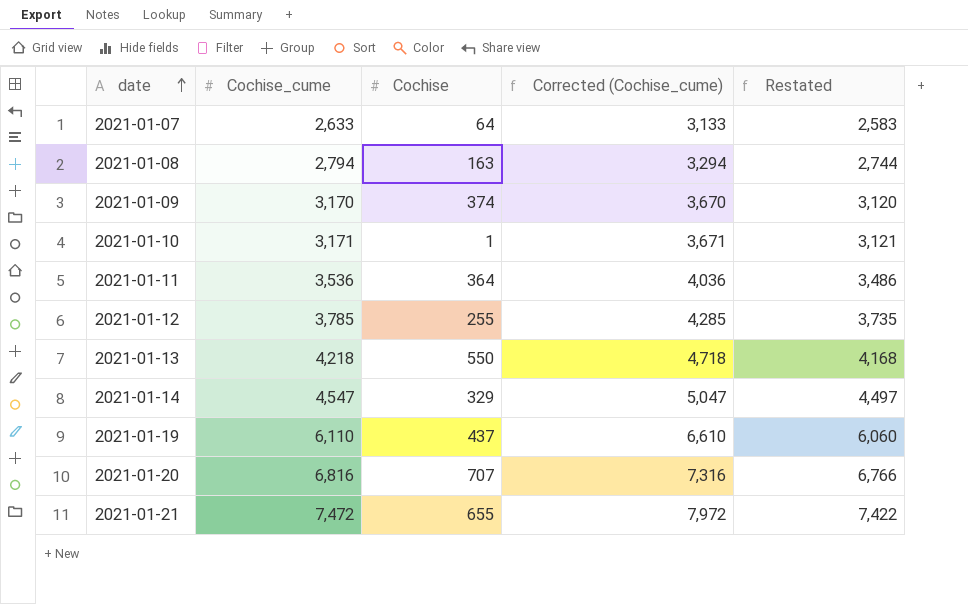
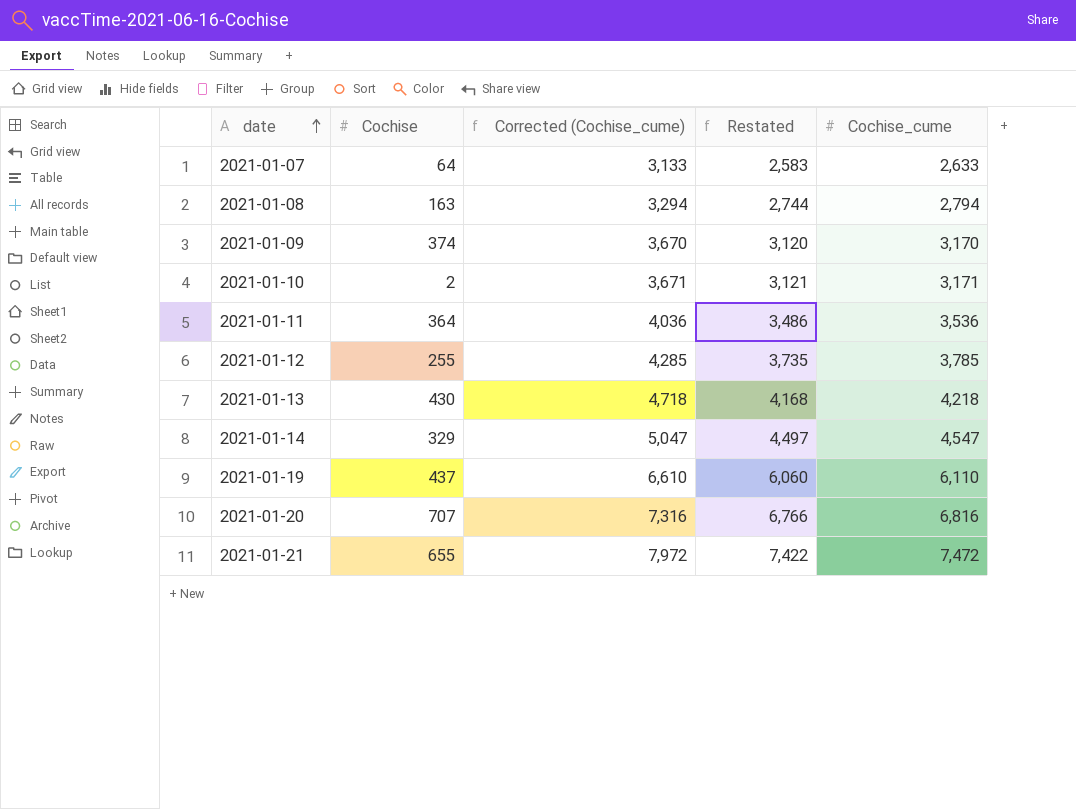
column Cochise_cume | position: 2 -> 5
2021-01-10 | Cochise: 1 -> 2
2021-01-13 | Cochise: 550 -> 430

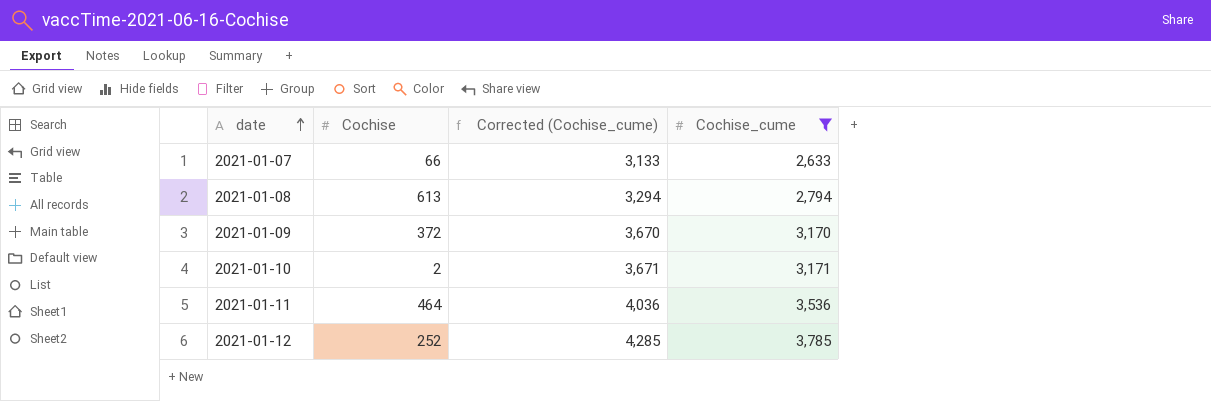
filter: none -> Cochise_cume <= 3,785
column Restated | formula: [Cochise_cume] - 50 -> none
2021-01-07 | Cochise: 64 -> 66
2021-01-08 | Cochise: 163 -> 613
2021-01-09 | Cochise: 374 -> 372
2021-01-11 | Cochise: 364 -> 464
2021-01-12 | Cochise: 255 -> 252

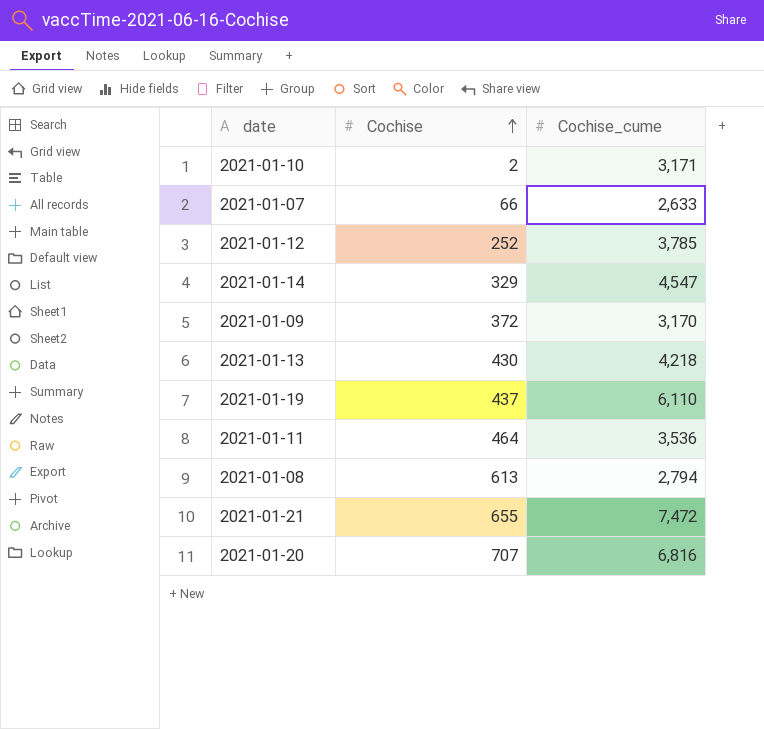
filter: Cochise_cume <= 3,785 -> none
row order: date ascending -> Cochise ascending
column Corrected (Cochise_cume) | formula: [Cochise_cume] + 500 -> none

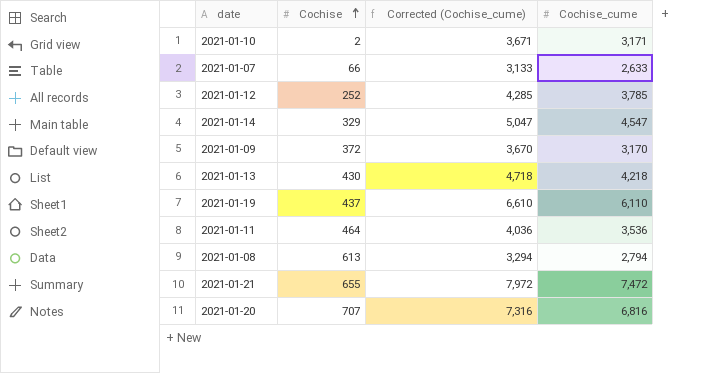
column Corrected (Cochise_cume) | formula: none -> [Cochise_cume] + 500

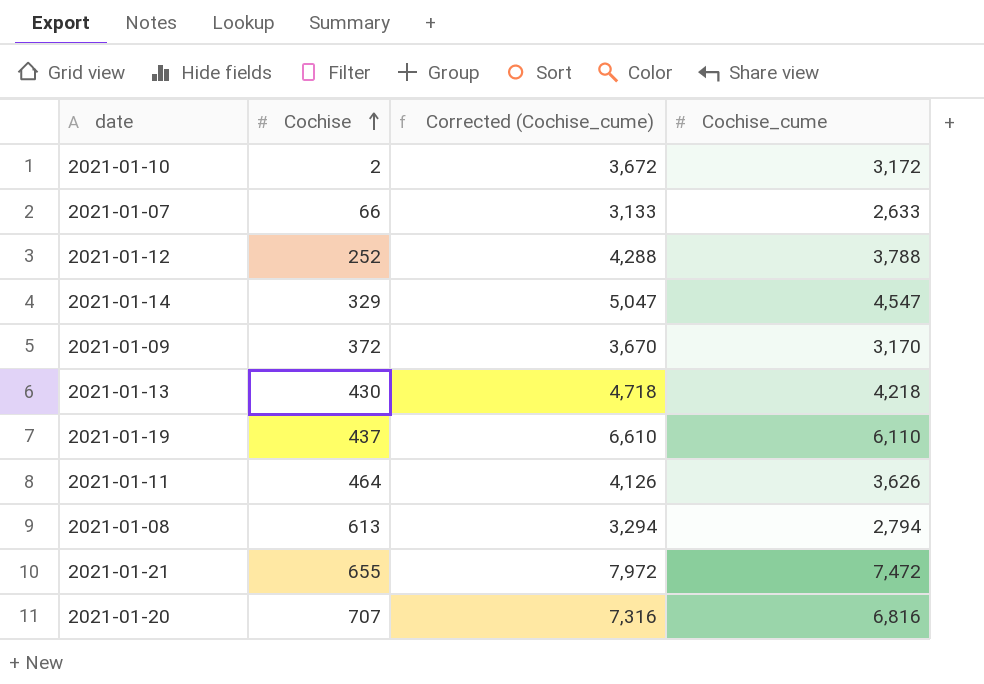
2021-01-10 | Corrected (Cochise_cume): 3,671 -> 3,672
2021-01-10 | Cochise_cume: 3,171 -> 3,172
2021-01-12 | Corrected (Cochise_cume): 4,285 -> 4,288
2021-01-12 | Cochise_cume: 3,785 -> 3,788
2021-01-11 | Corrected (Cochise_cume): 4,036 -> 4,126
2021-01-11 | Cochise_cume: 3,536 -> 3,626

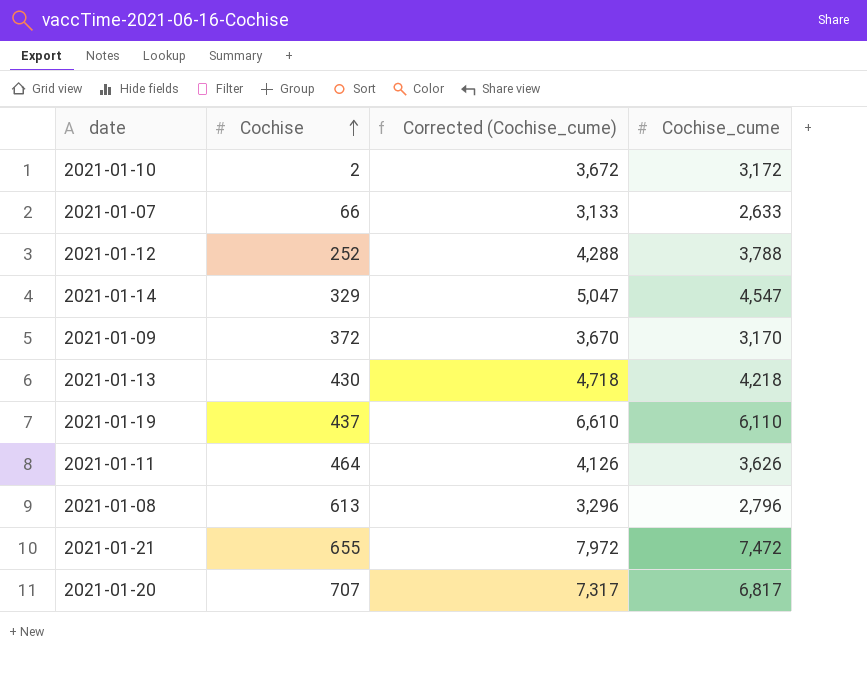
2021-01-08 | Corrected (Cochise_cume): 3,294 -> 3,296
2021-01-08 | Cochise_cume: 2,794 -> 2,796
2021-01-20 | Corrected (Cochise_cume): 7,316 -> 7,317
2021-01-20 | Cochise_cume: 6,816 -> 6,817

